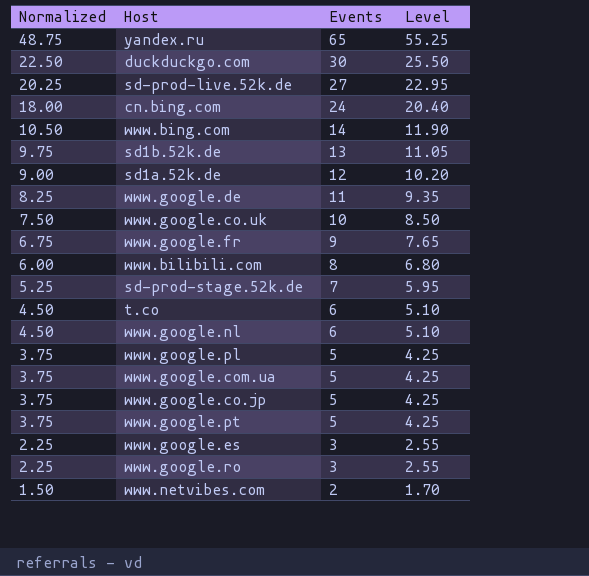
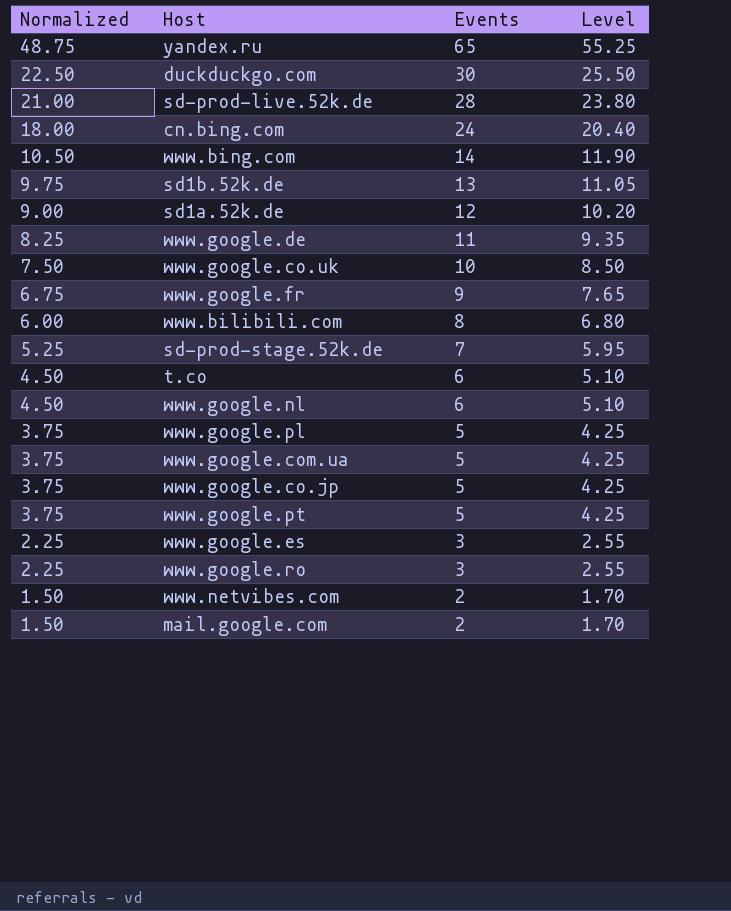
sd-prod-live.52k.de | Normalized: 20.25 -> 21.00
sd-prod-live.52k.de | Events: 27 -> 28
sd-prod-live.52k.de | Level: 22.95 -> 23.80
row mail.google.com: none -> 1.50 | 2 | 1.70

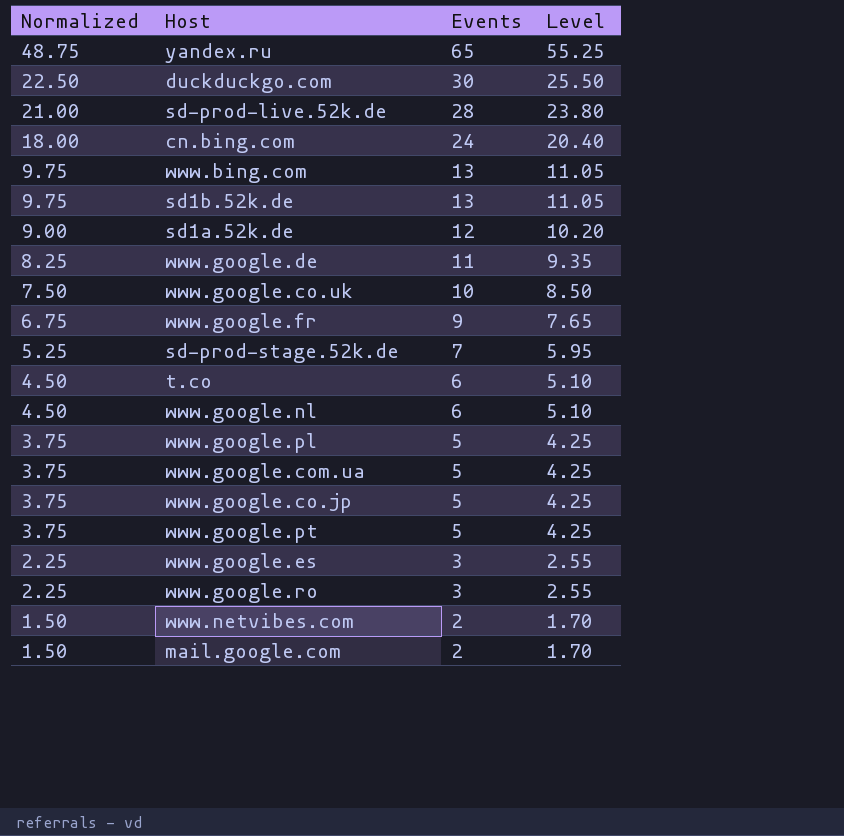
row www.bilibili.com: 6.00 | 8 | 6.80 -> none
www.bing.com | Normalized: 10.50 -> 9.75
www.bing.com | Events: 14 -> 13
www.bing.com | Level: 11.90 -> 11.05

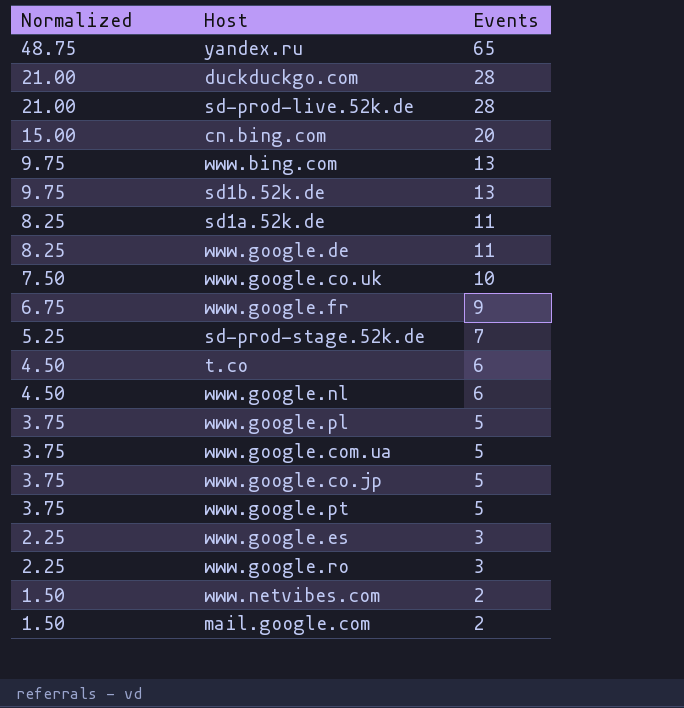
column Level | formula: [Events] * 0.85 -> none
duckduckgo.com | Normalized: 22.50 -> 21.00
duckduckgo.com | Events: 30 -> 28
cn.bing.com | Normalized: 18.00 -> 15.00
cn.bing.com | Events: 24 -> 20
sd1a.52k.de | Normalized: 9.00 -> 8.25
sd1a.52k.de | Events: 12 -> 11

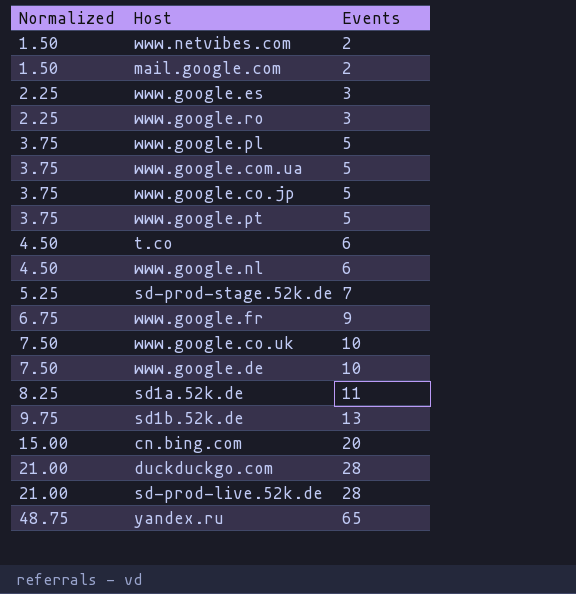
row order: Normalized descending -> Normalized ascending
row www.bing.com: 9.75 | 13 -> none
www.google.de | Normalized: 8.25 -> 7.50
www.google.de | Events: 11 -> 10

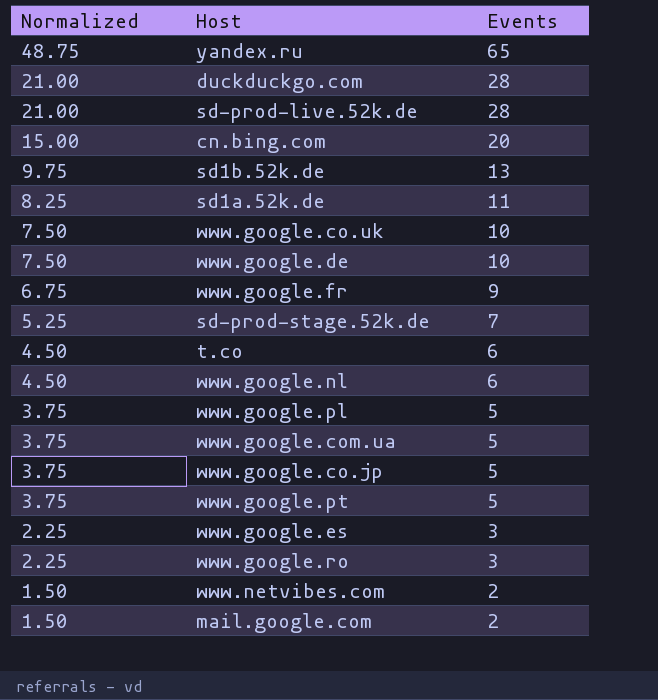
row order: Normalized ascending -> Normalized descending

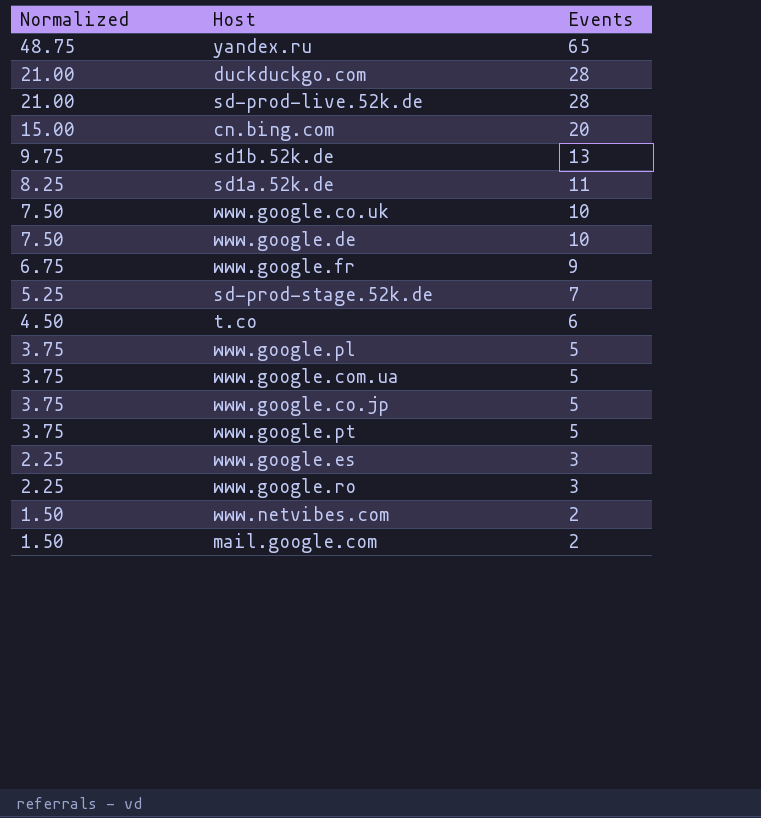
row www.google.nl: 4.50 | 6 -> none

